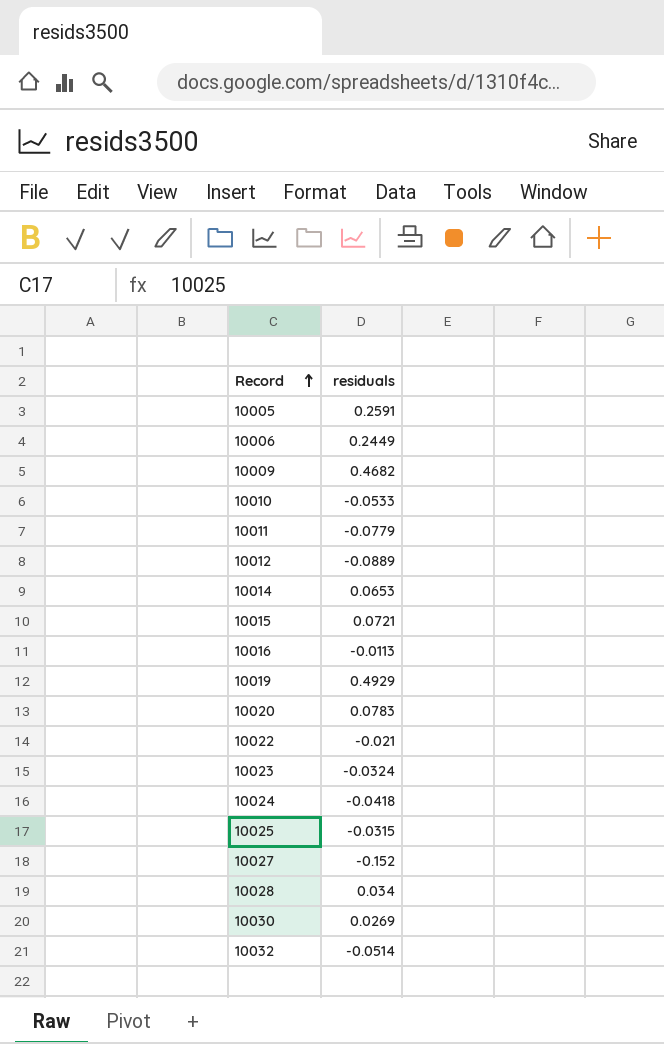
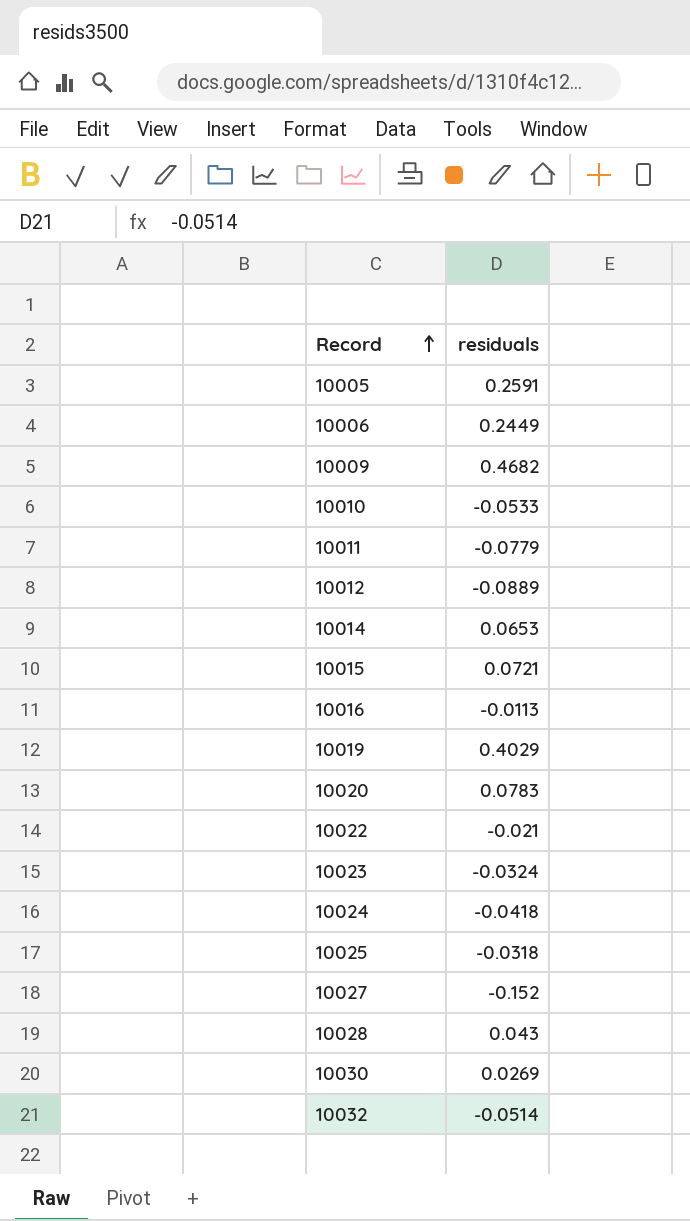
10019 | residuals: 0.4929 -> 0.4029
10025 | residuals: -0.0315 -> -0.0318
10028 | residuals: 0.034 -> 0.043

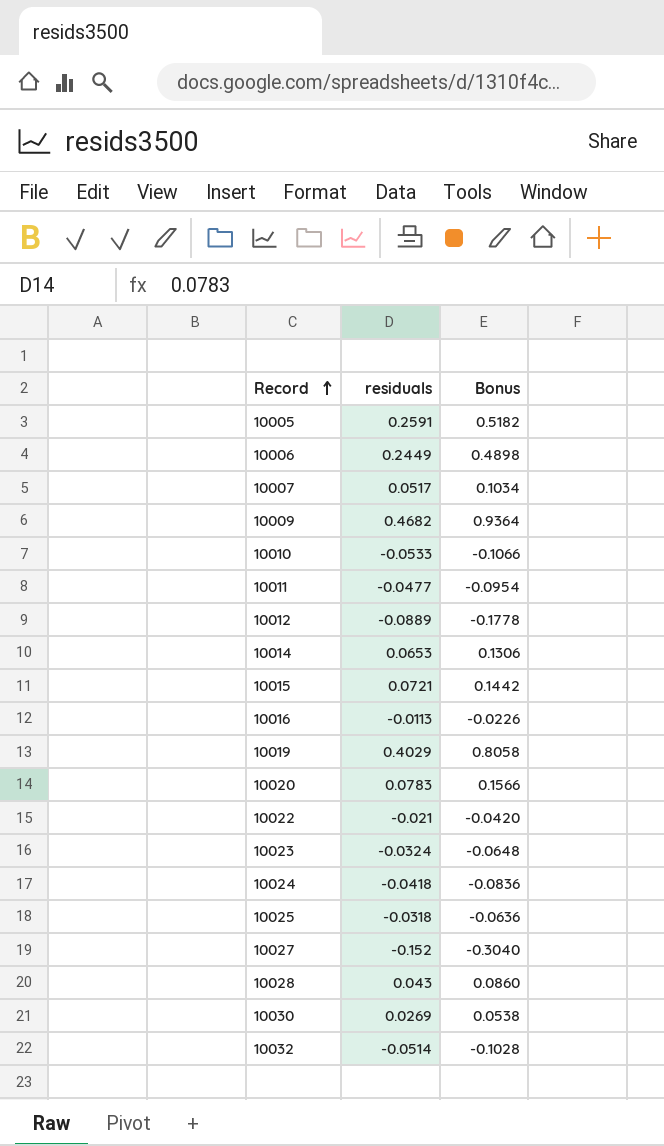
column Bonus | formula: none -> [residuals] * 2
row 10007: none -> 0.0517 | 0.1034
10011 | residuals: -0.0779 -> -0.0477

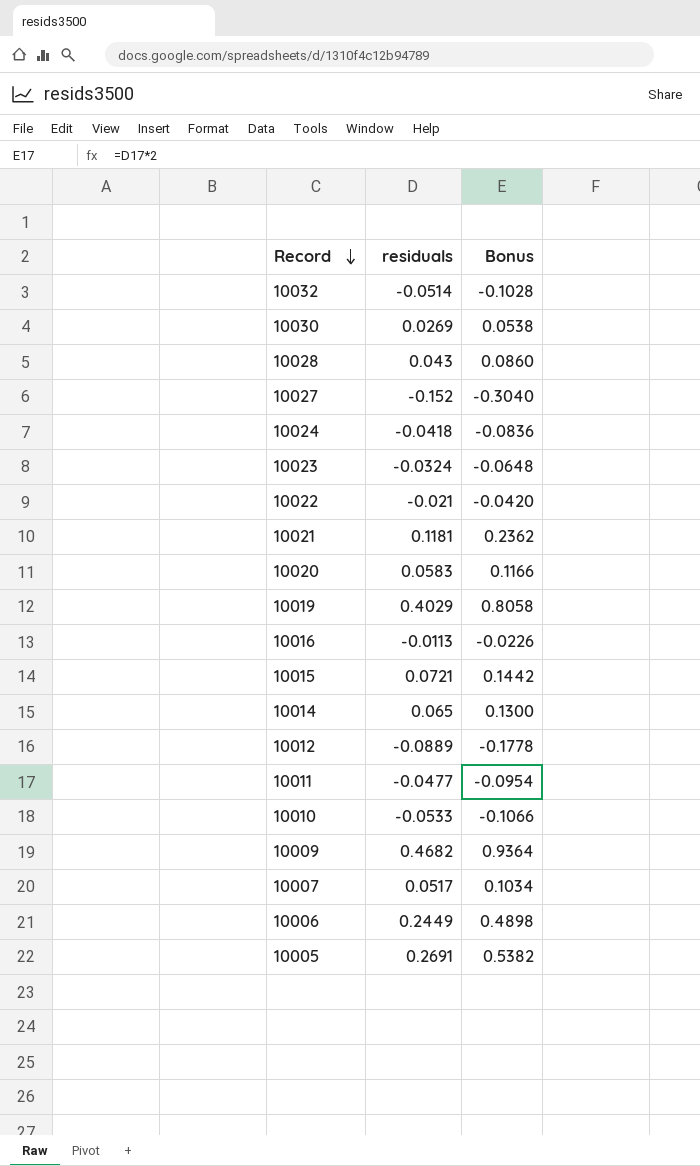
row order: Record ascending -> Record descending
row 10025: -0.0318 | -0.0636 -> none
row 10021: none -> 0.1181 | 0.2362
10020 | residuals: 0.0783 -> 0.0583
10020 | Bonus: 0.1566 -> 0.1166
10014 | residuals: 0.0653 -> 0.065
10014 | Bonus: 0.1306 -> 0.1300
10005 | residuals: 0.2591 -> 0.2691
10005 | Bonus: 0.5182 -> 0.5382

